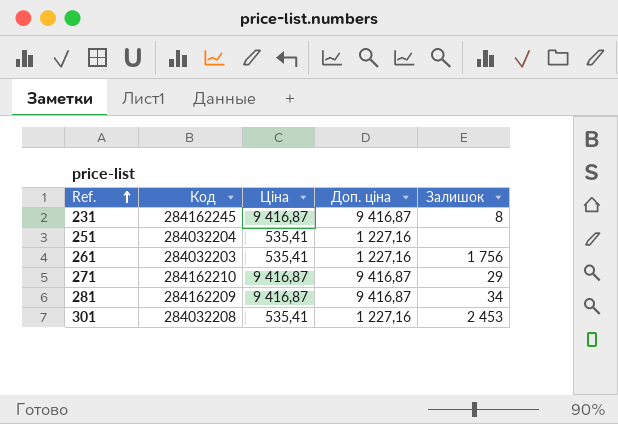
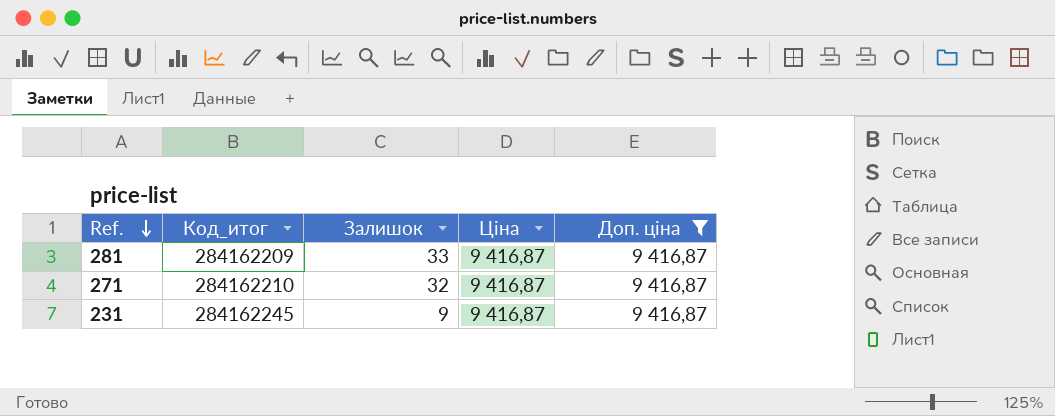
filter: none -> Доп. ціна = 9 416,87
row order: Ref. ascending -> Ref. descending
column name: Код -> Код_итог
column Залишок | position: 5 -> 3
281 | Залишок: 34 -> 33
271 | Залишок: 29 -> 32
231 | Залишок: 8 -> 9

